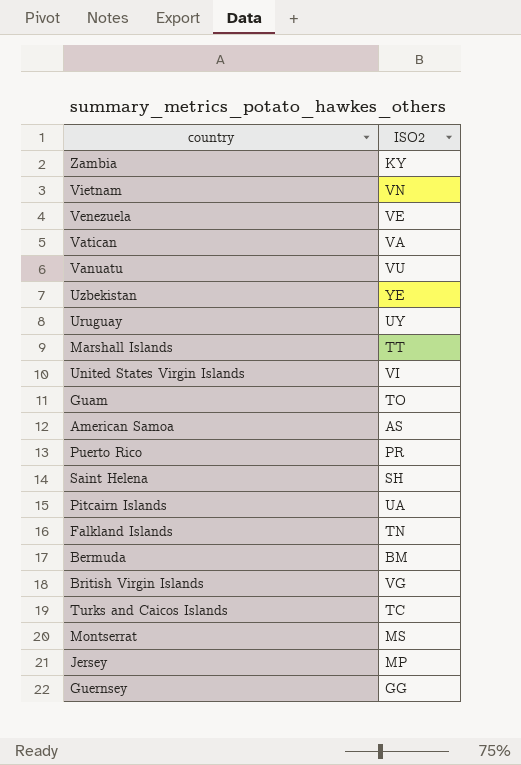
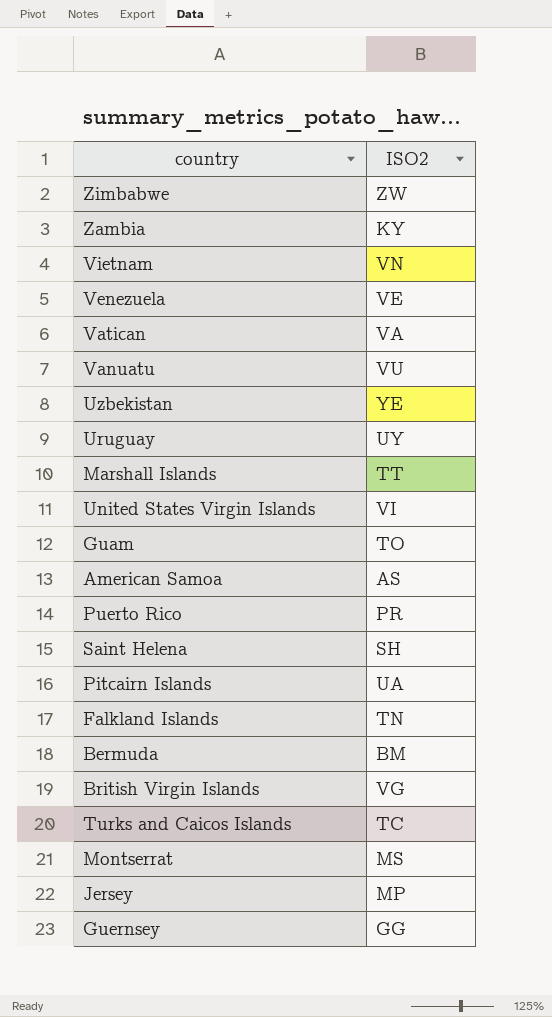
row Zimbabwe: none -> ZW

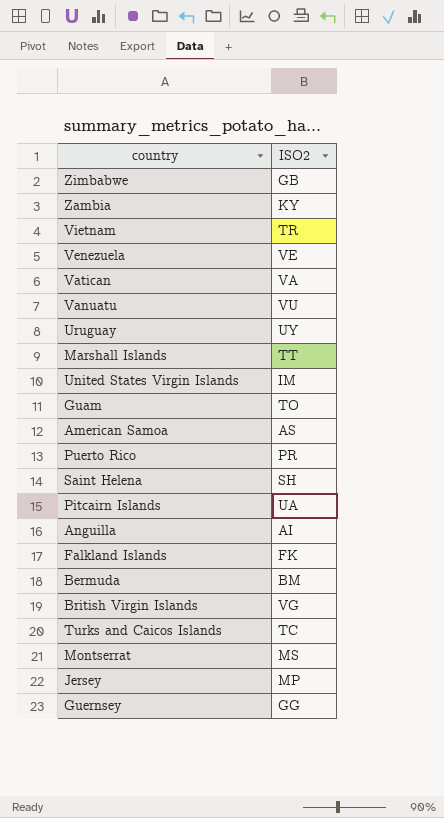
row Uzbekistan: YE -> none
Zimbabwe | ISO2: ZW -> GB
Vietnam | ISO2: VN -> TR
United States Virgin Islands | ISO2: VI -> IM
row Anguilla: none -> AI
Falkland Islands | ISO2: TN -> FK

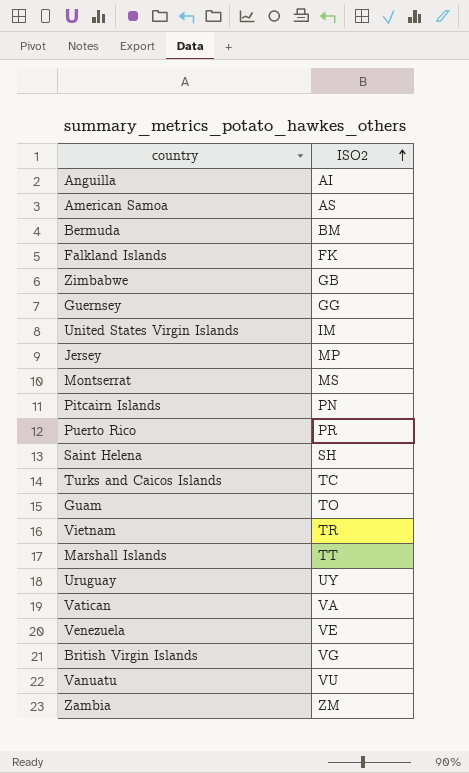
row order: none -> ISO2 ascending
Pitcairn Islands | ISO2: UA -> PN
Zambia | ISO2: KY -> ZM

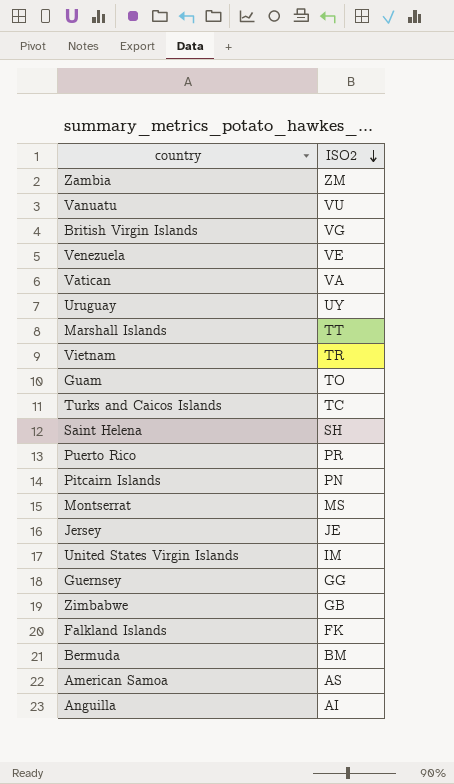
row order: ISO2 ascending -> ISO2 descending
Jersey | ISO2: MP -> JE

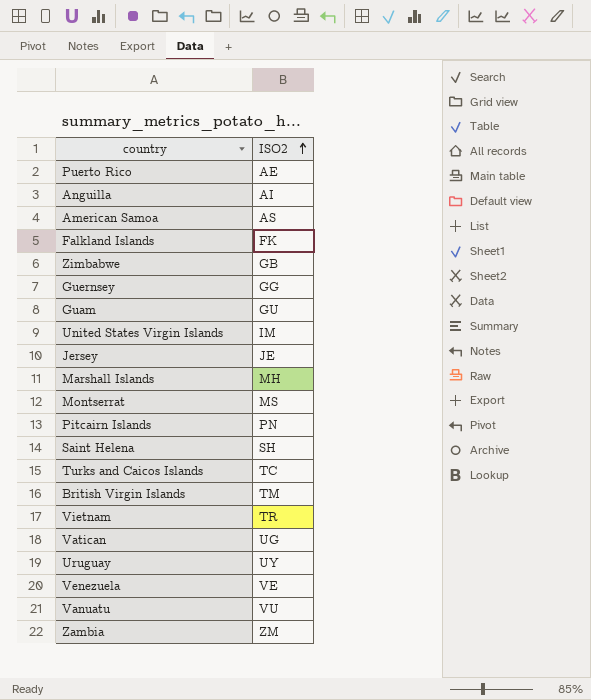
row order: ISO2 descending -> ISO2 ascending
row Bermuda: BM -> none
Puerto Rico | ISO2: PR -> AE
Guam | ISO2: TO -> GU
Marshall Islands | ISO2: TT -> MH
British Virgin Islands | ISO2: VG -> TM
Vatican | ISO2: VA -> UG

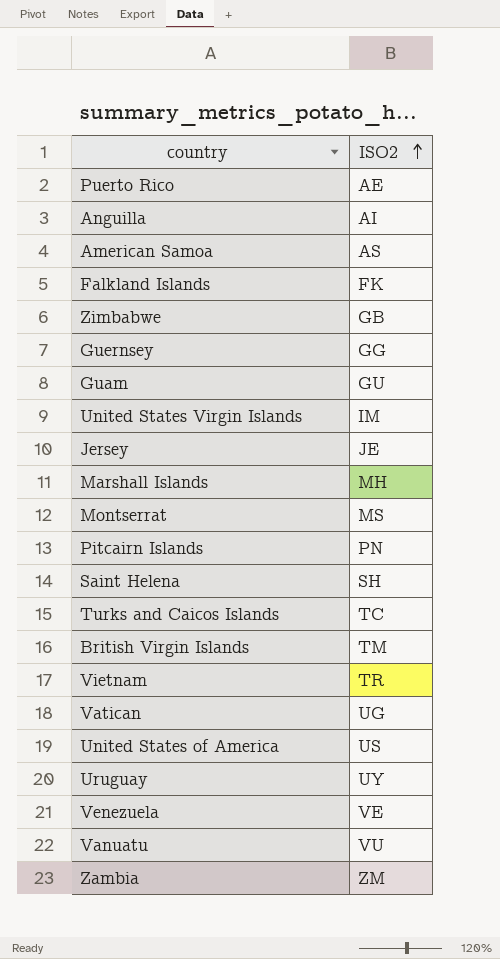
row United States of America: none -> US

